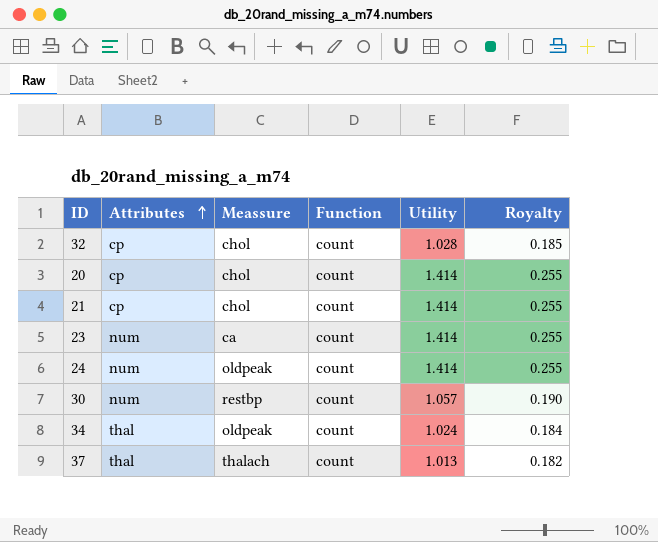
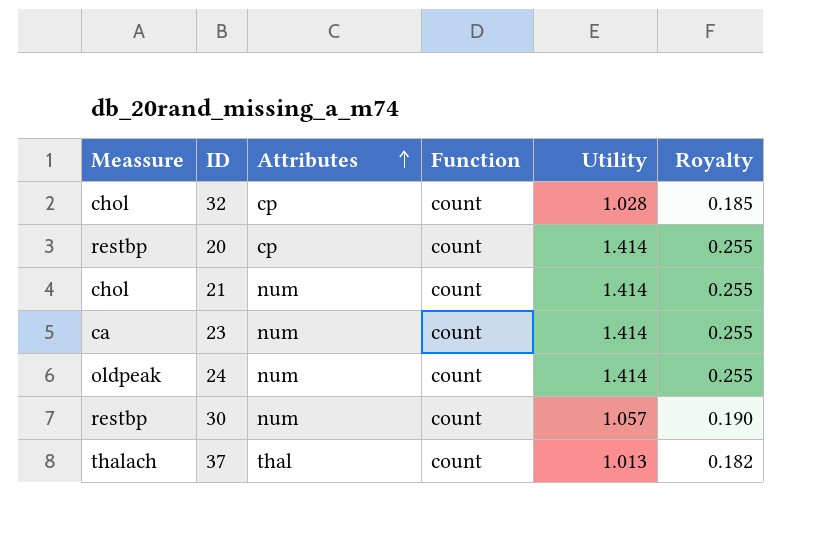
column Meassure | position: 3 -> 1
row 34: thal | oldpeak | count | 1.024 | 0.184 -> none
20 | Meassure: chol -> restbp
21 | Attributes: cp -> num

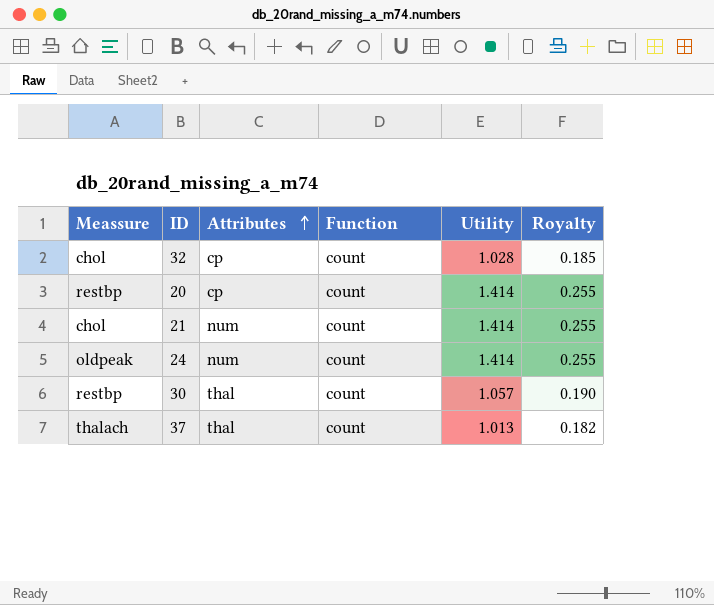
row 23: ca | num | count | 1.414 | 0.255 -> none
30 | Attributes: num -> thal

